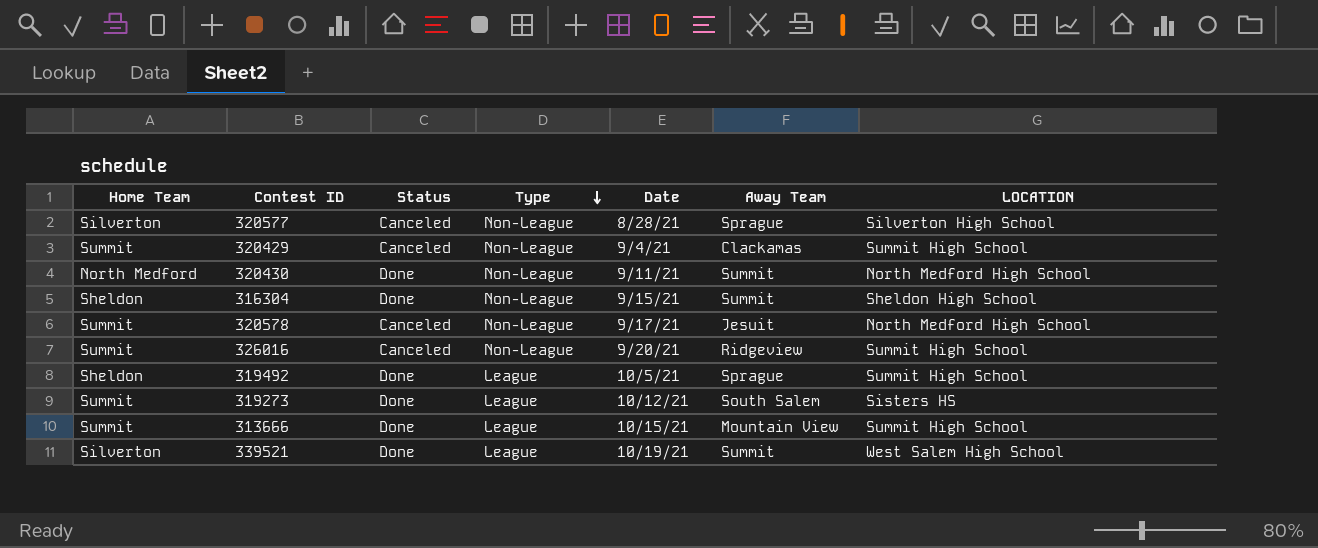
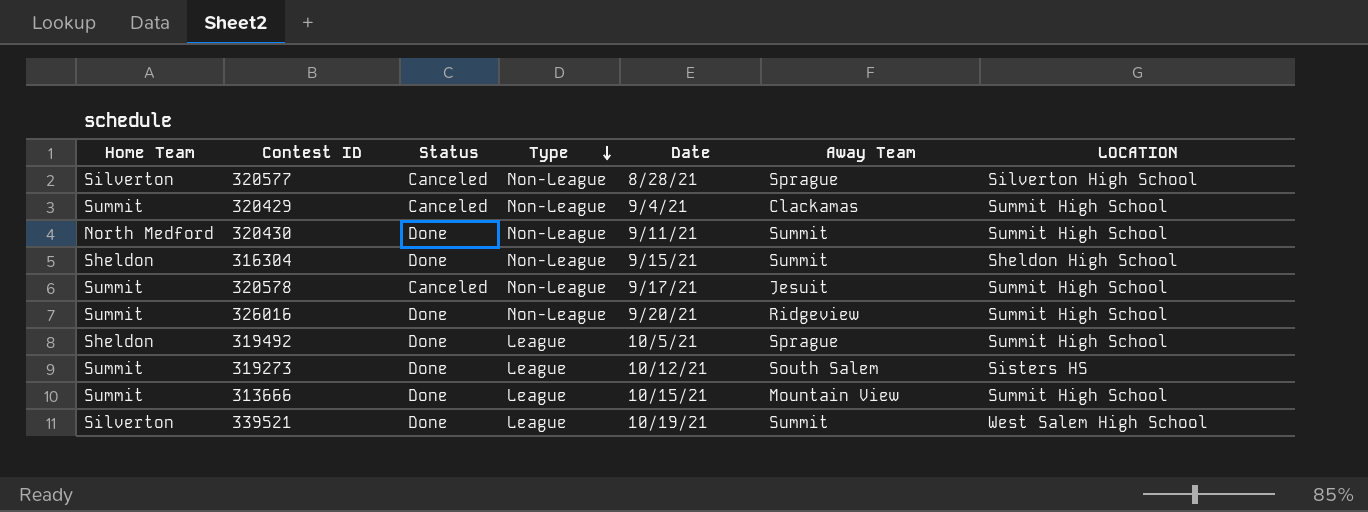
320430 | LOCATION: North Medford High School -> Summit High School
320578 | LOCATION: North Medford High School -> Summit High School
326016 | Status: Canceled -> Done

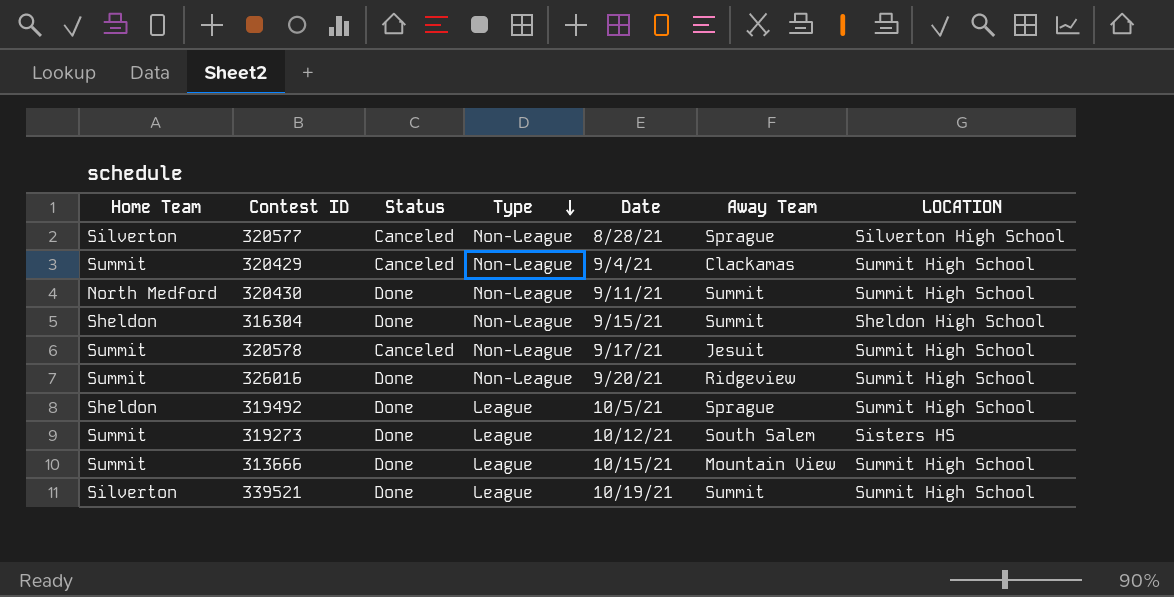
339521 | LOCATION: West Salem High School -> Summit High School

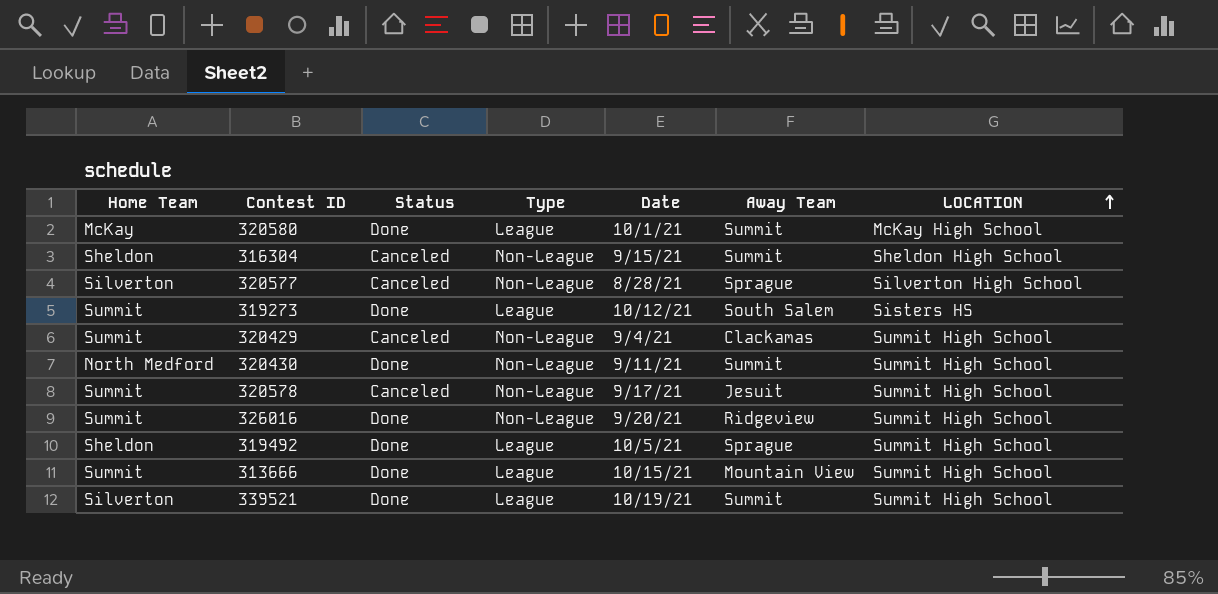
row order: Type descending -> LOCATION ascending
row 320580: none -> McKay | Done | League | 10/1/21 | Summit | McKay High School
316304 | Status: Done -> Canceled

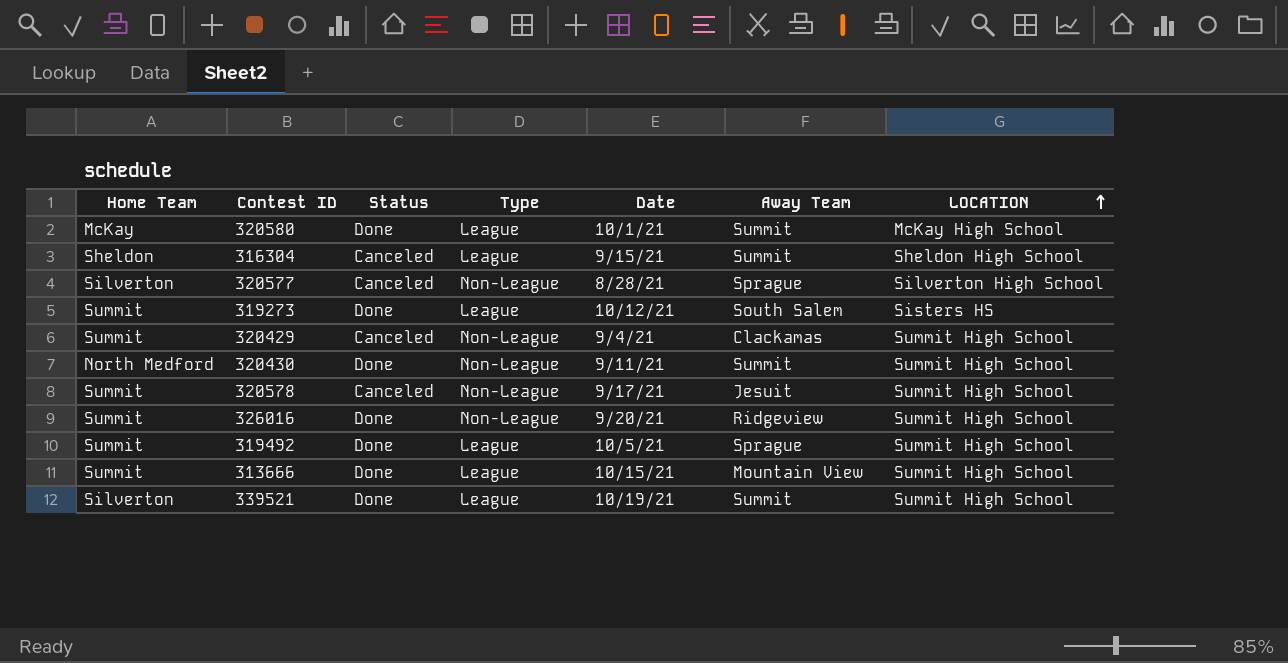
316304 | Type: Non-League -> League
319492 | Home Team: Sheldon -> Summit

